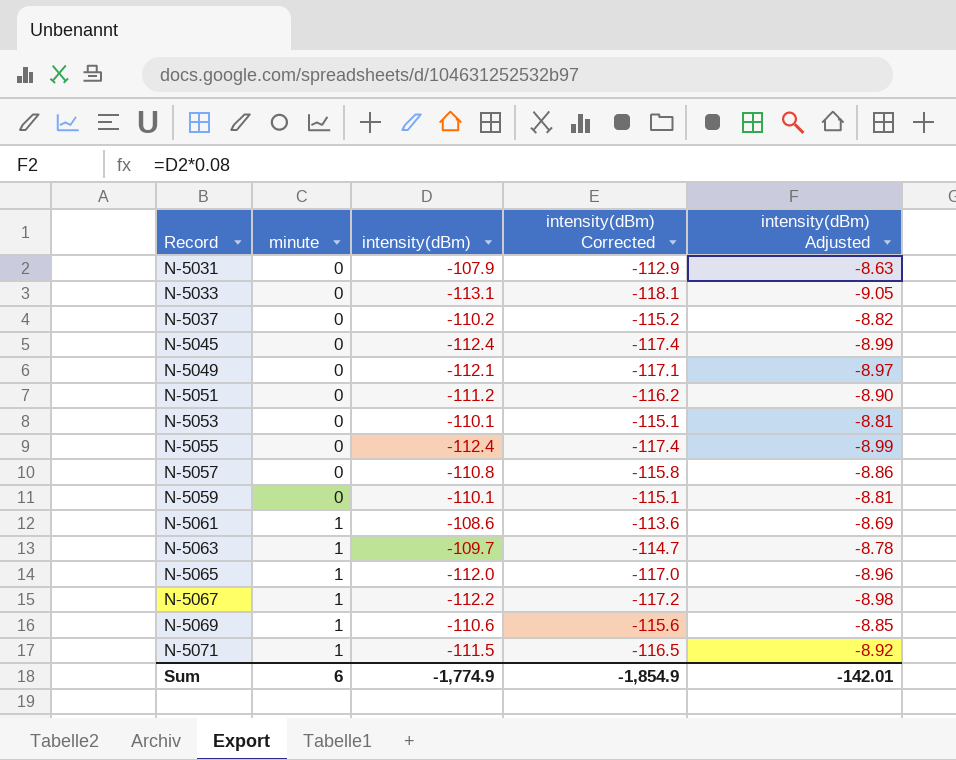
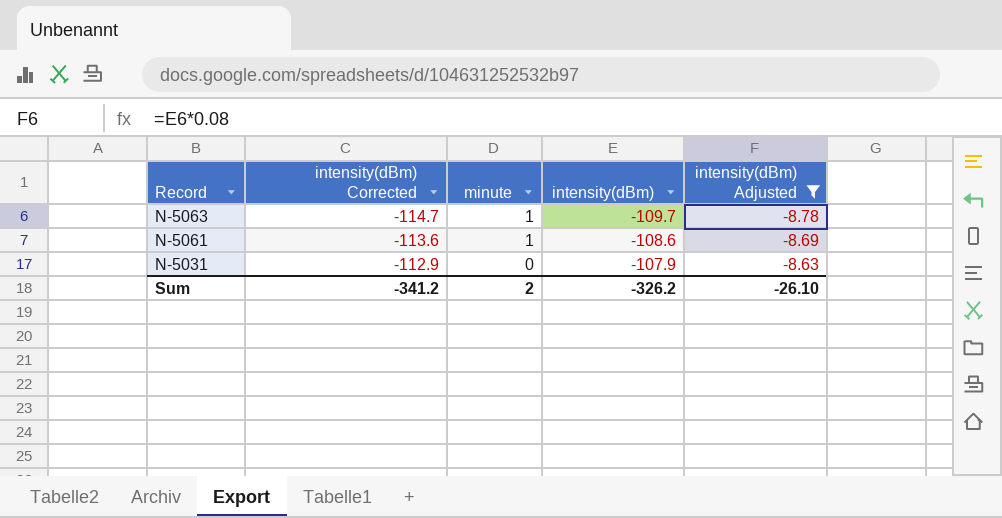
filter: none -> intensity(dBm) Adjusted >= -8.78
row order: Record ascending -> Record descending
column intensity(dBm) Corrected | position: 4 -> 2
Sum | intensity(dBm) Corrected: -1,854.9 -> -341.2
Sum | minute: 6 -> 2
Sum | intensity(dBm): -1,774.9 -> -326.2
Sum | intensity(dBm) Adjusted: -142.01 -> -26.10

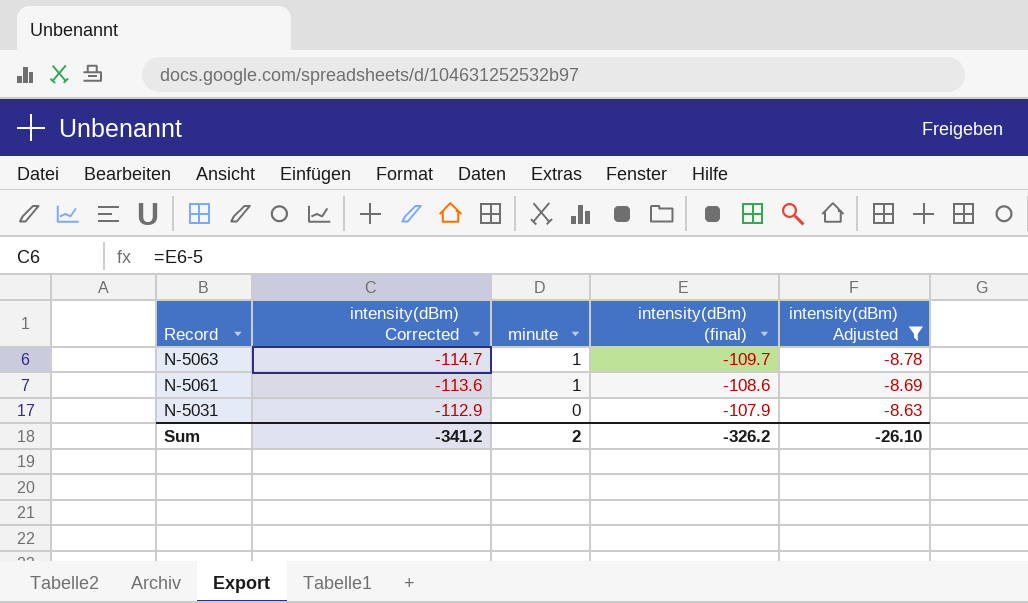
column name: intensity(dBm) -> intensity(dBm) (final)

